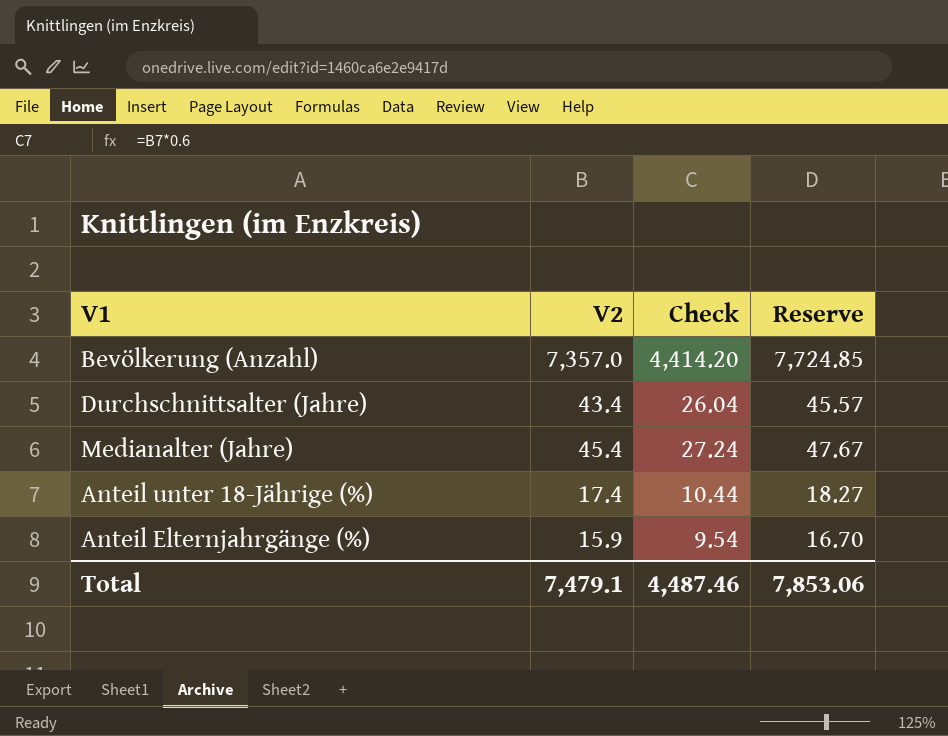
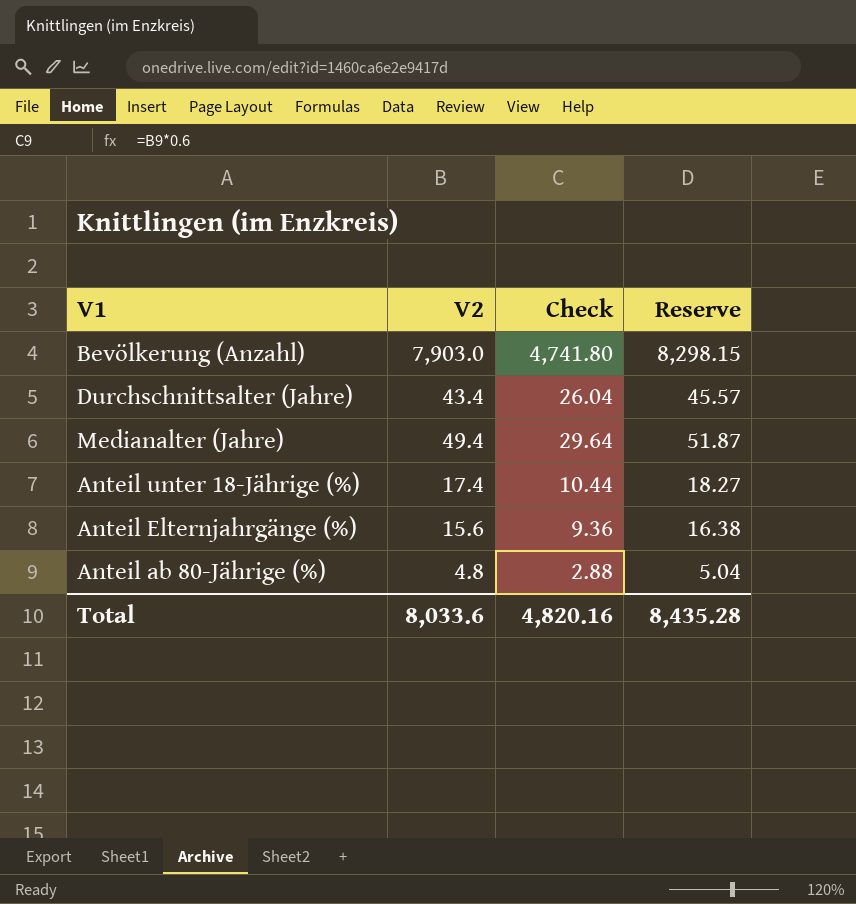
Bevölkerung (Anzahl) | V2: 7,357.0 -> 7,903.0
Bevölkerung (Anzahl) | Check: 4,414.20 -> 4,741.80
Bevölkerung (Anzahl) | Reserve: 7,724.85 -> 8,298.15
Medianalter (Jahre) | V2: 45.4 -> 49.4
Medianalter (Jahre) | Check: 27.24 -> 29.64
Medianalter (Jahre) | Reserve: 47.67 -> 51.87
Anteil Elternjahrgänge (%) | V2: 15.9 -> 15.6
Anteil Elternjahrgänge (%) | Check: 9.54 -> 9.36
Anteil Elternjahrgänge (%) | Reserve: 16.70 -> 16.38
row Anteil ab 80-Jährige (%): none -> 4.8 | 2.88 | 5.04
Total | V2: 7,479.1 -> 8,033.6
Total | Check: 4,487.46 -> 4,820.16
Total | Reserve: 7,853.06 -> 8,435.28

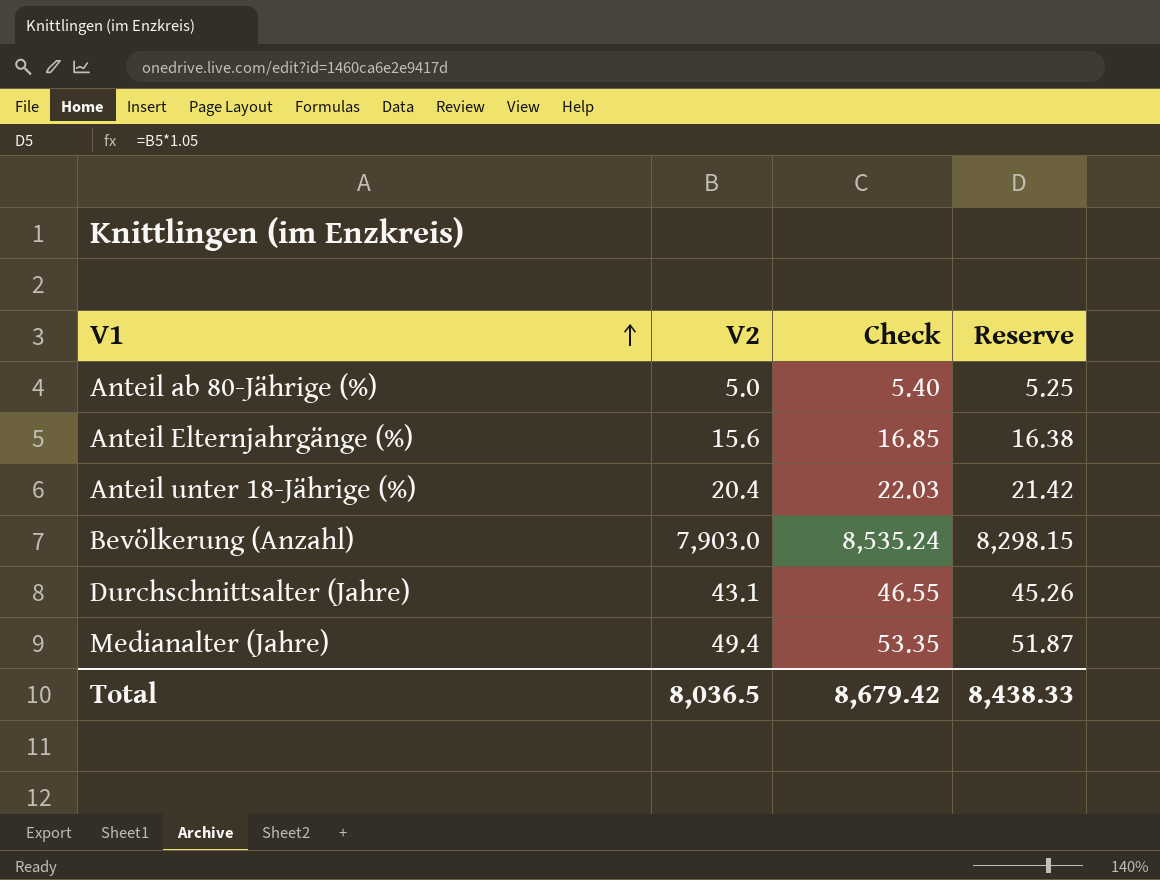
row order: none -> V1 ascending
column Check | formula: [V2] * 0.6 -> [V2] * 1.08
Anteil ab 80-Jährige (%) | V2: 4.8 -> 5.0
Anteil ab 80-Jährige (%) | Reserve: 5.04 -> 5.25
Anteil unter 18-Jährige (%) | V2: 17.4 -> 20.4
Anteil unter 18-Jährige (%) | Reserve: 18.27 -> 21.42
Durchschnittsalter (Jahre) | V2: 43.4 -> 43.1
Durchschnittsalter (Jahre) | Reserve: 45.57 -> 45.26
Total | V2: 8,033.6 -> 8,036.5
Total | Check: 4,820.16 -> 8,679.42
Total | Reserve: 8,435.28 -> 8,438.33

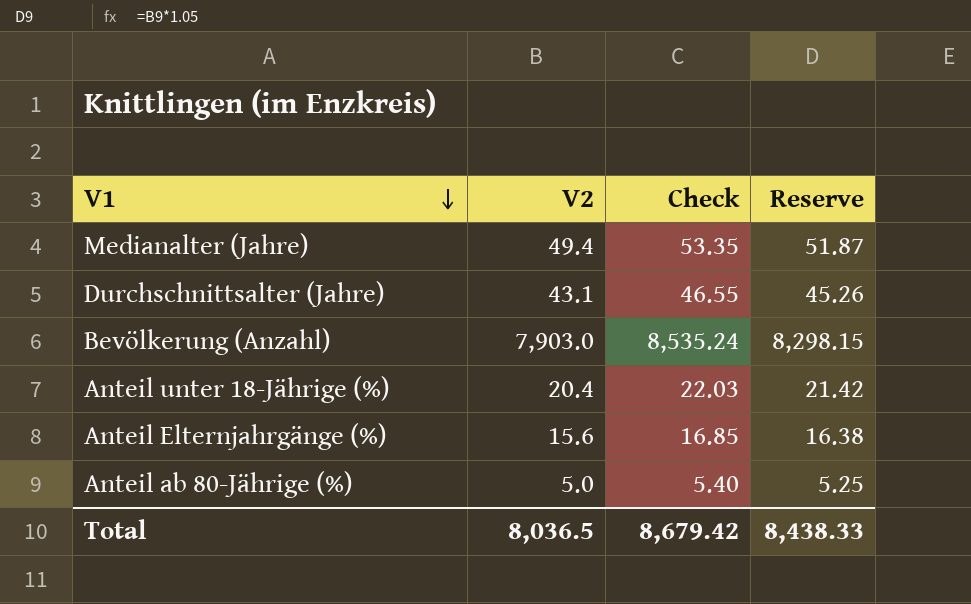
row order: V1 ascending -> V1 descending

